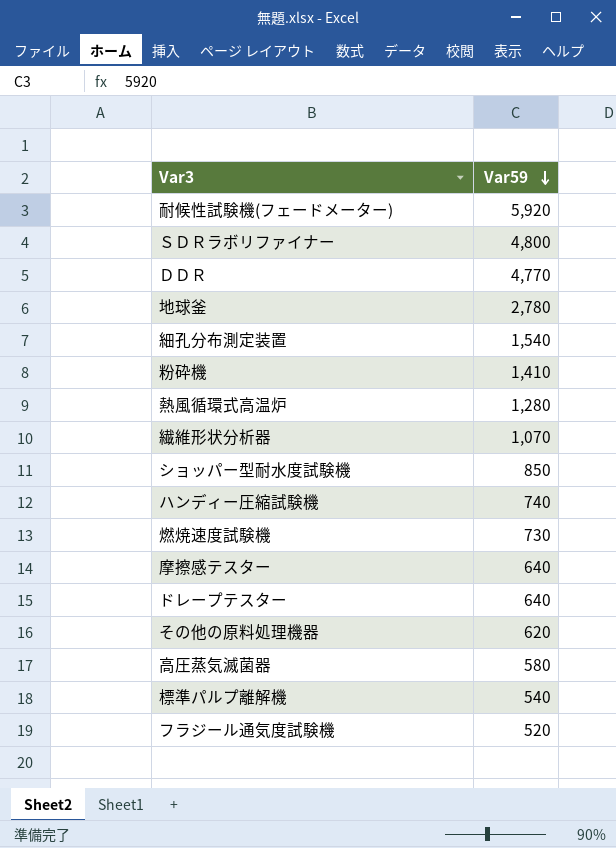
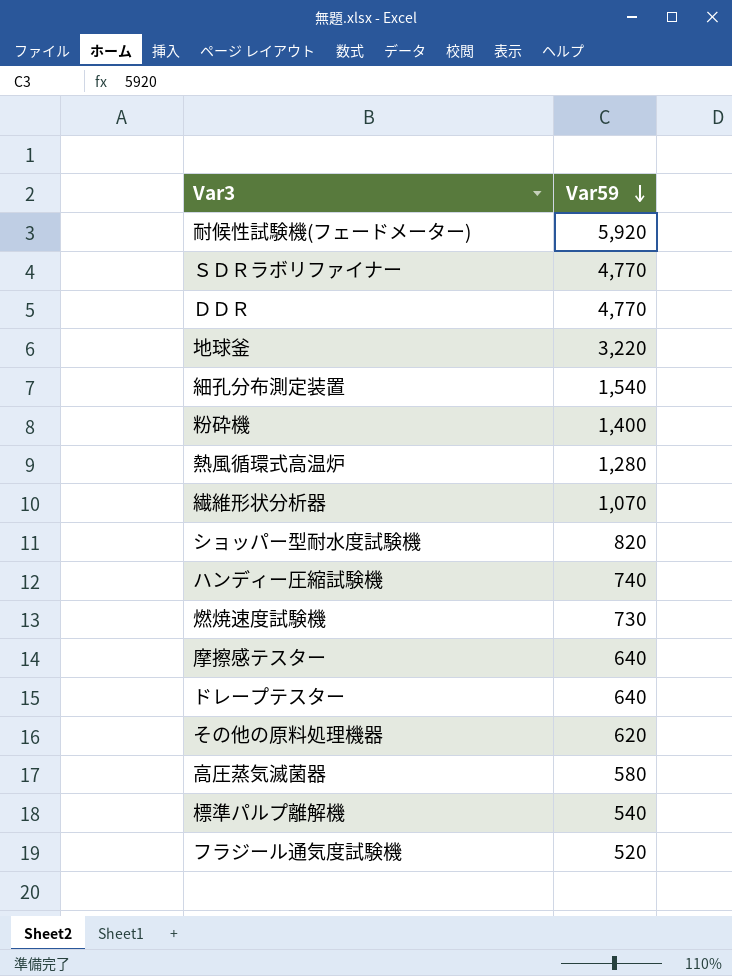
ＳＤＲラボリファイナー | Var59: 4,800 -> 4,770
地球釜 | Var59: 2,780 -> 3,220
粉砕機 | Var59: 1,410 -> 1,400
ショッパー型耐水度試験機 | Var59: 850 -> 820

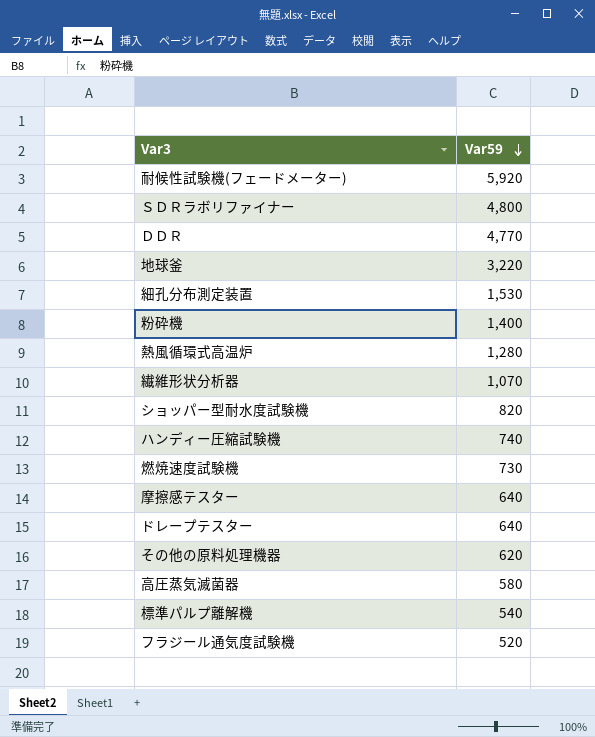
ＳＤＲラボリファイナー | Var59: 4,770 -> 4,800
細孔分布測定装置 | Var59: 1,540 -> 1,530

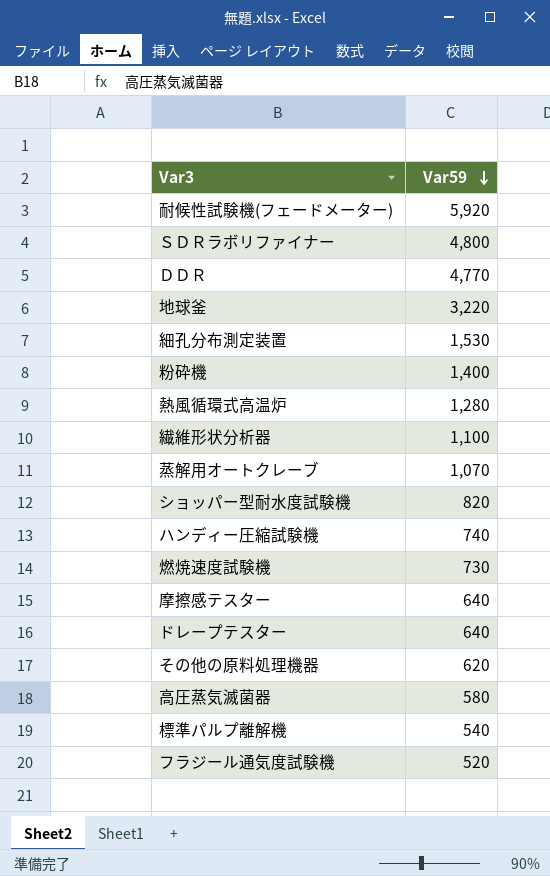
繊維形状分析器 | Var59: 1,070 -> 1,100
row 蒸解用オートクレーブ: none -> 1,070

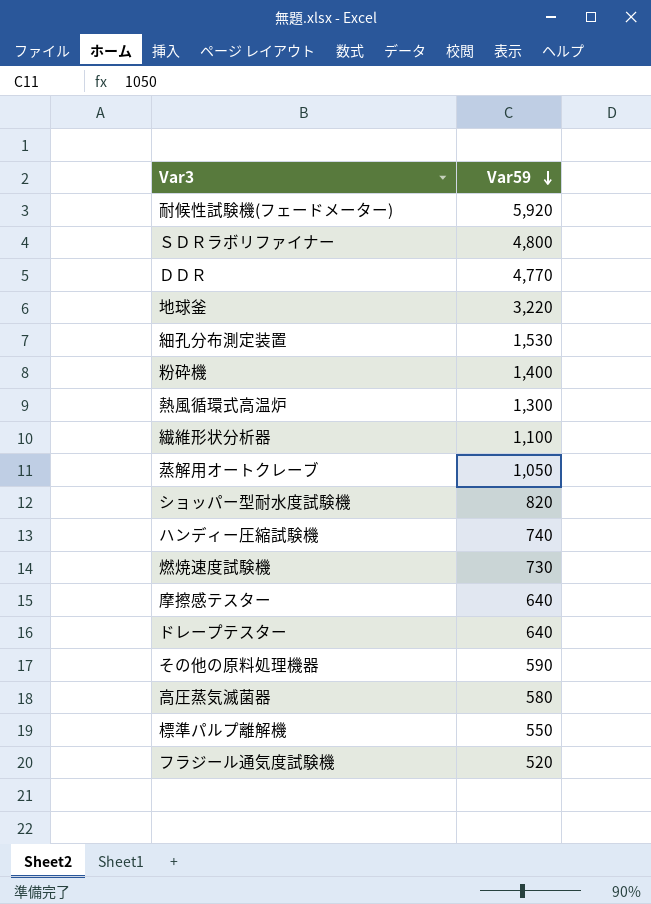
熱風循環式高温炉 | Var59: 1,280 -> 1,300
蒸解用オートクレーブ | Var59: 1,070 -> 1,050
その他の原料処理機器 | Var59: 620 -> 590
標準パルプ離解機 | Var59: 540 -> 550

